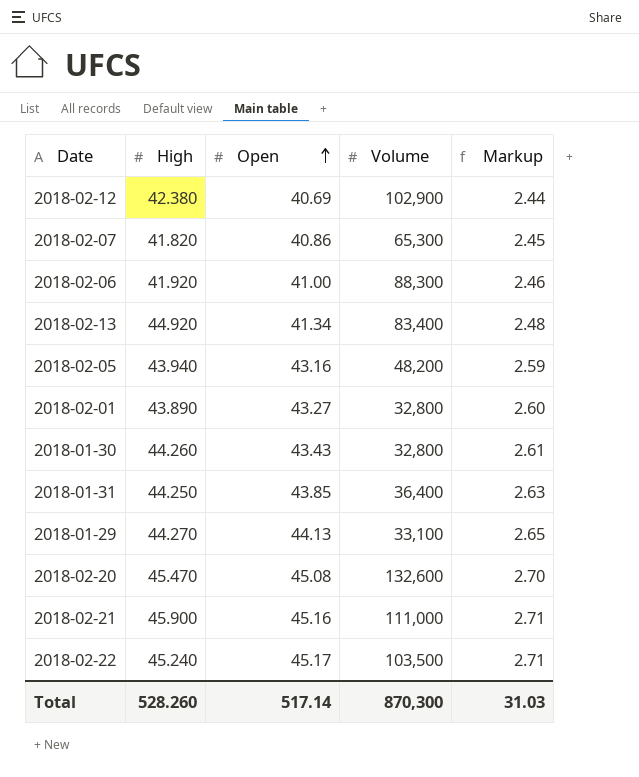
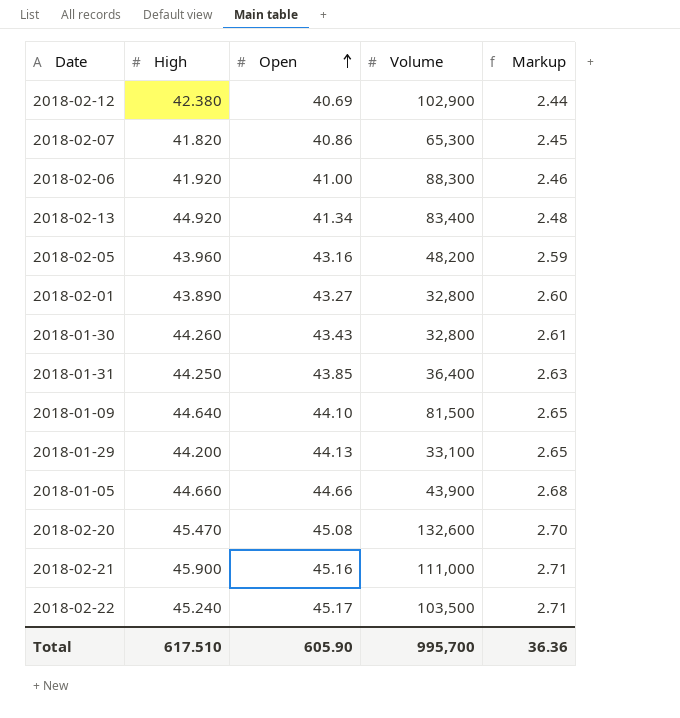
2018-02-05 | High: 43.940 -> 43.960
row 2018-01-09: none -> 44.640 | 44.10 | 81,500 | 2.65
2018-01-29 | High: 44.270 -> 44.200
row 2018-01-05: none -> 44.660 | 44.66 | 43,900 | 2.68
Total | High: 528.260 -> 617.510
Total | Open: 517.14 -> 605.90
Total | Volume: 870,300 -> 995,700
Total | Markup: 31.03 -> 36.36

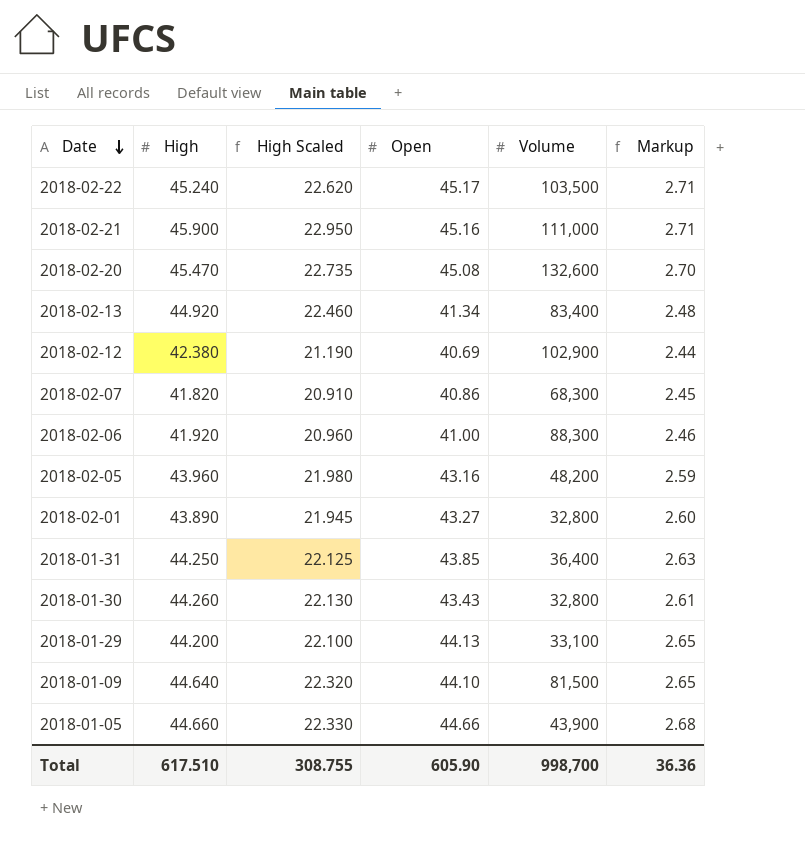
row order: Open ascending -> Date descending
column High Scaled | formula: none -> [High] * 0.5
2018-02-07 | Volume: 65,300 -> 68,300
Total | Volume: 995,700 -> 998,700

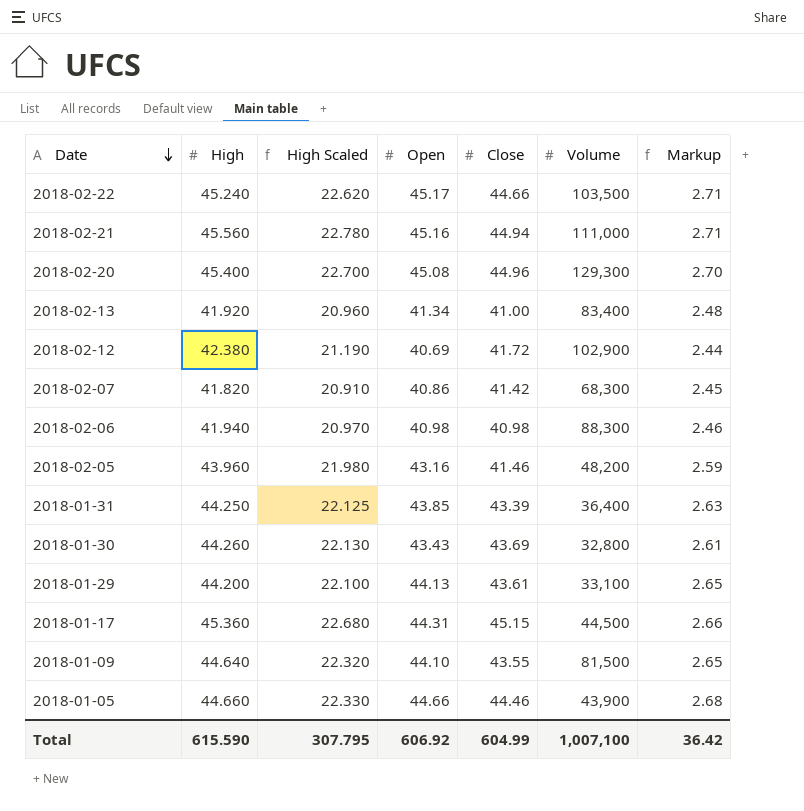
column Close | position: none -> 5
row 2018-02-01: 43.890 | 21.945 | 43.27 | 32,800 | 2.60 -> none
2018-02-21 | High: 45.900 -> 45.560
2018-02-21 | High Scaled: 22.950 -> 22.780
2018-02-20 | High: 45.470 -> 45.400
2018-02-20 | High Scaled: 22.735 -> 22.700
2018-02-20 | Volume: 132,600 -> 129,300
2018-02-13 | High: 44.920 -> 41.920
2018-02-13 | High Scaled: 22.460 -> 20.960
2018-02-06 | High: 41.920 -> 41.940
2018-02-06 | High Scaled: 20.960 -> 20.970
2018-02-06 | Open: 41.00 -> 40.98
row 2018-01-17: none -> 45.360 | 22.680 | 44.31 | 45.15 | 44,500 | 2.66
Total | High: 617.510 -> 615.590
Total | High Scaled: 308.755 -> 307.795
Total | Open: 605.90 -> 606.92
Total | Volume: 998,700 -> 1,007,100
Total | Markup: 36.36 -> 36.42

